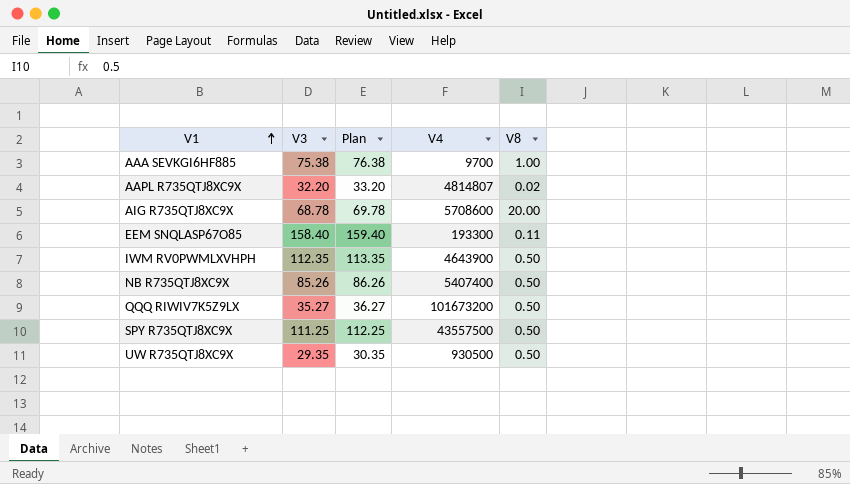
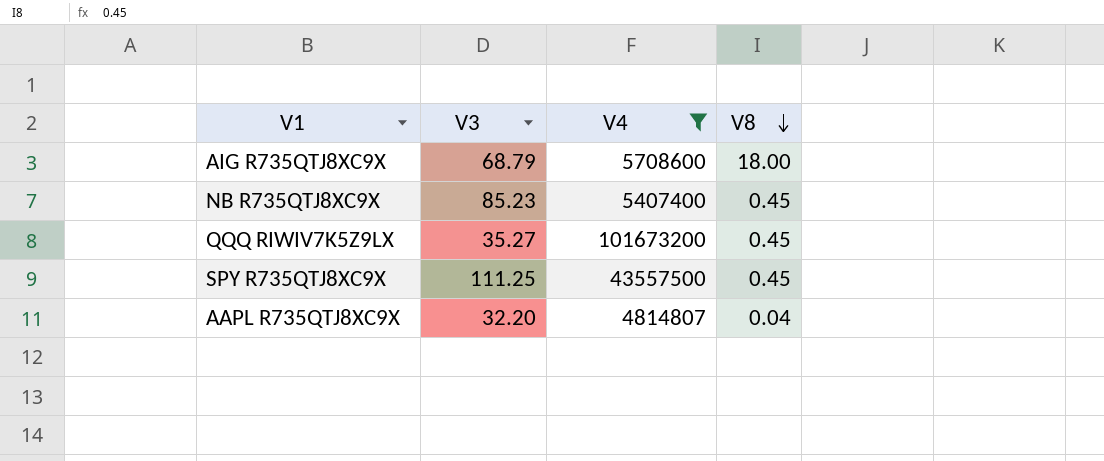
filter: none -> V4 >= 4814807
row order: V1 ascending -> V8 descending
column Plan | formula: [V3] + 1 -> none
AIG R735QTJ8XC9X | V3: 68.78 -> 68.79
AIG R735QTJ8XC9X | V8: 20.00 -> 18.00
NB R735QTJ8XC9X | V3: 85.26 -> 85.23
NB R735QTJ8XC9X | V8: 0.50 -> 0.45
QQQ RIWIV7K5Z9LX | V8: 0.50 -> 0.45
SPY R735QTJ8XC9X | V8: 0.50 -> 0.45
AAPL R735QTJ8XC9X | V8: 0.02 -> 0.04

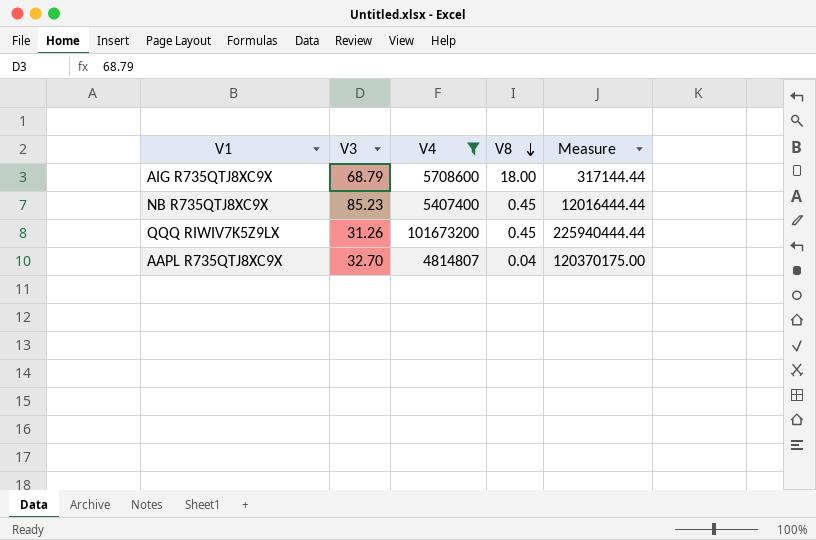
column Measure | formula: none -> [V4] / [V8]
row SPY R735QTJ8XC9X: 111.25 | 43557500 | 0.45 -> none
QQQ RIWIV7K5Z9LX | V3: 35.27 -> 31.26
AAPL R735QTJ8XC9X | V3: 32.20 -> 32.70

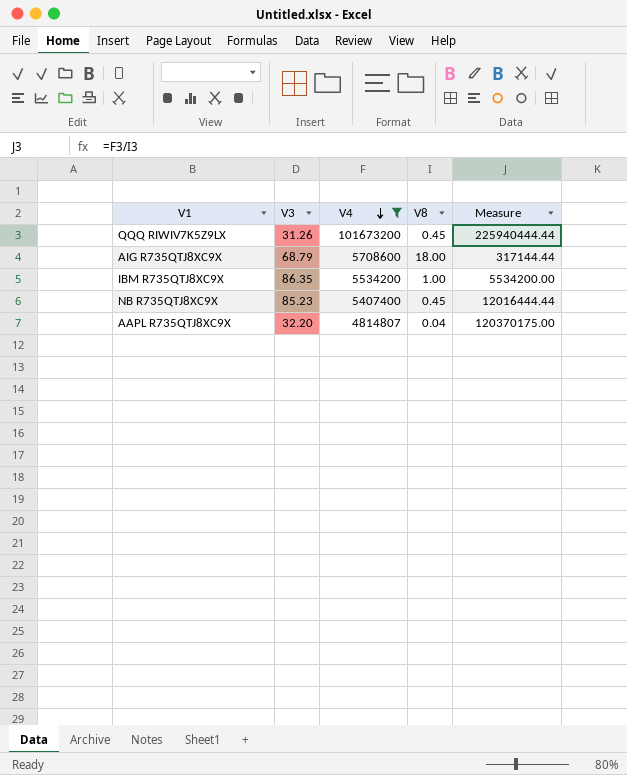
row order: V8 descending -> V4 descending
row IBM R735QTJ8XC9X: none -> 86.35 | 5534200 | 1.00 | 5534200.00
AAPL R735QTJ8XC9X | V3: 32.70 -> 32.20

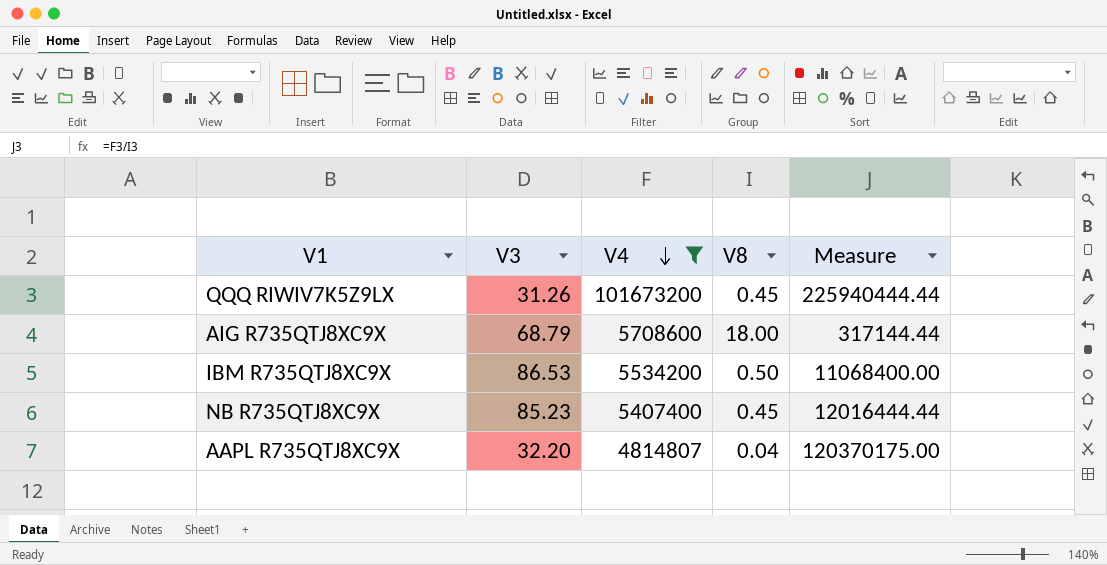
IBM R735QTJ8XC9X | V3: 86.35 -> 86.53
IBM R735QTJ8XC9X | V8: 1.00 -> 0.50
IBM R735QTJ8XC9X | Measure: 5534200.00 -> 11068400.00

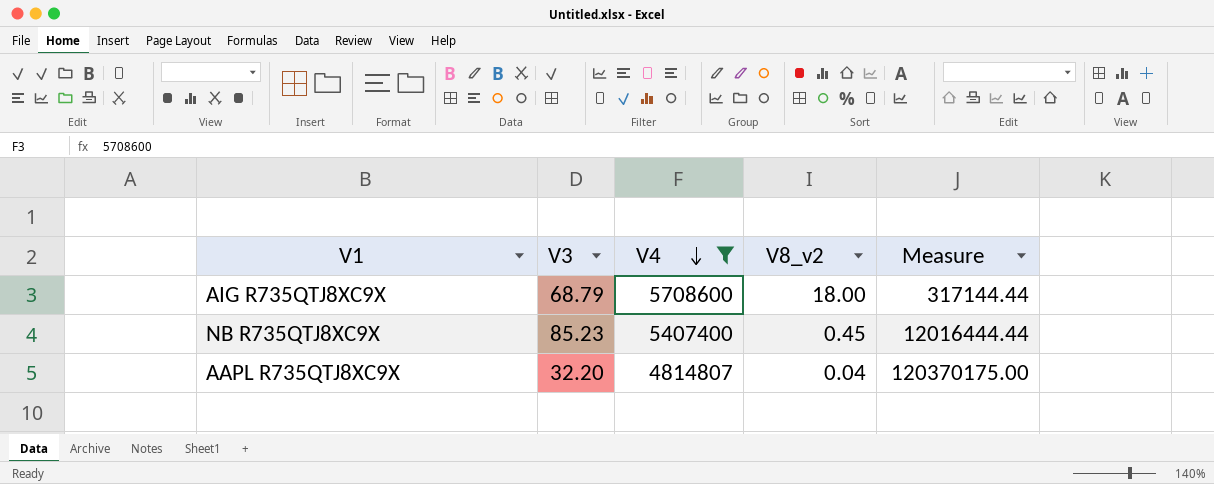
column name: V8 -> V8_v2
row QQQ RIWIV7K5Z9LX: 31.26 | 101673200 | 0.45 | 225940444.44 -> none
row IBM R735QTJ8XC9X: 86.53 | 5534200 | 0.50 | 11068400.00 -> none

